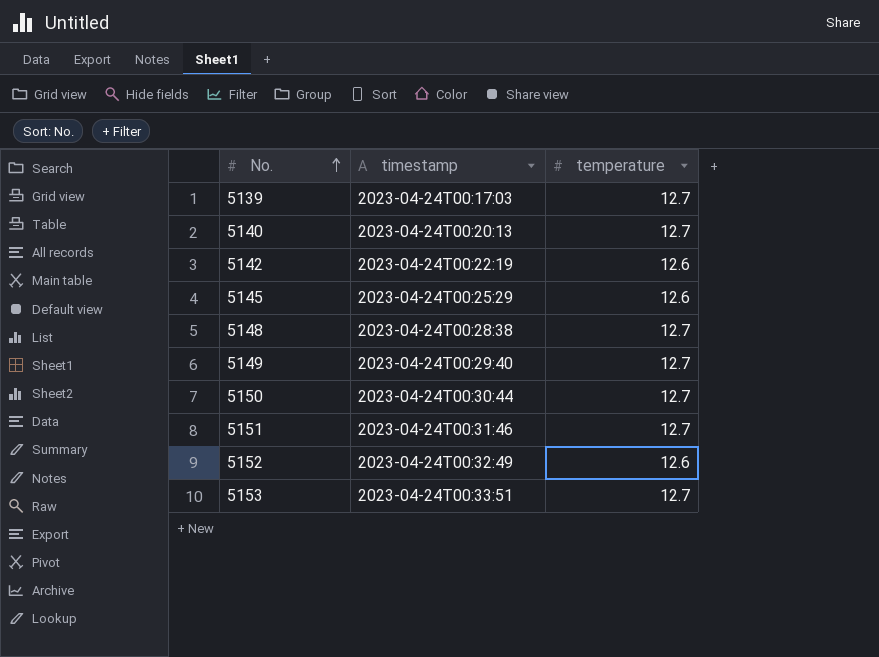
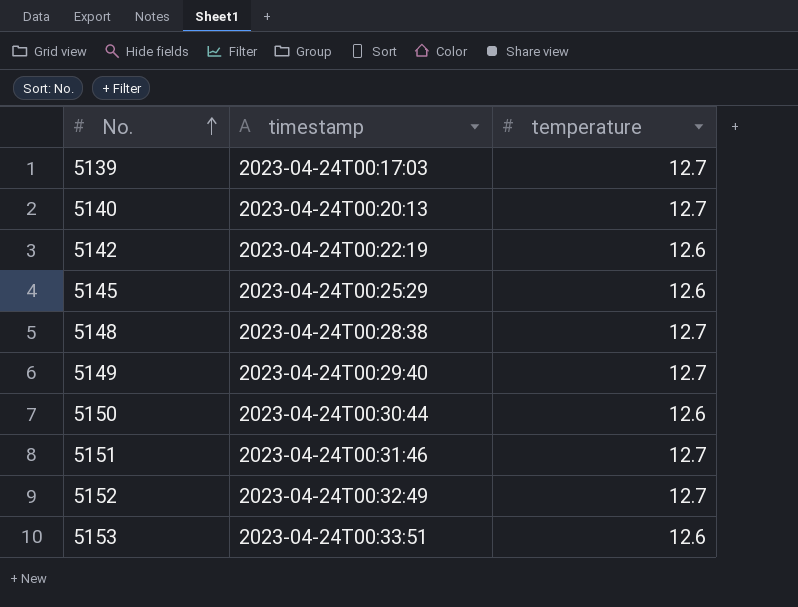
5150 | temperature: 12.7 -> 12.6
5152 | temperature: 12.6 -> 12.7
5153 | temperature: 12.7 -> 12.6

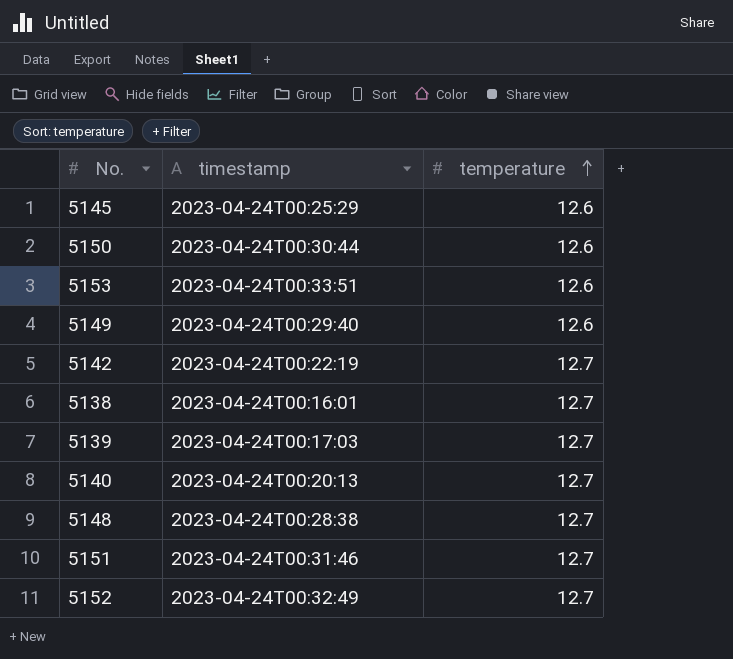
row order: No. ascending -> temperature ascending
5149 | temperature: 12.7 -> 12.6
5142 | temperature: 12.6 -> 12.7
row 5138: none -> 2023-04-24T00:16:01 | 12.7

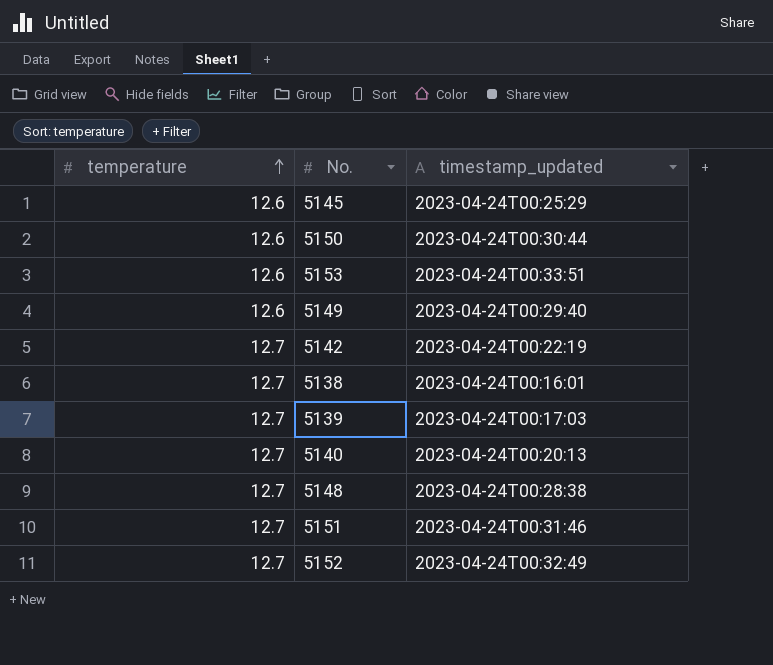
column temperature | position: 3 -> 1
column name: timestamp -> timestamp_updated

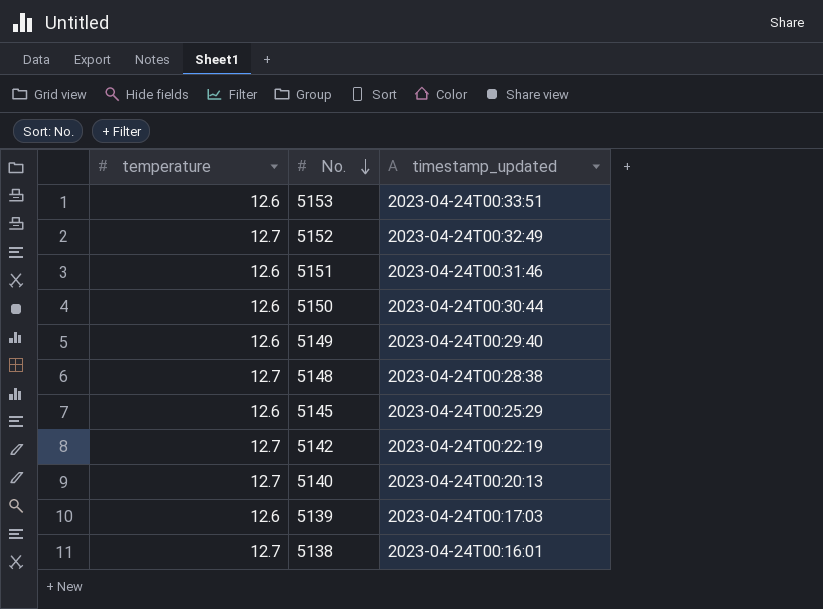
row order: temperature ascending -> No. descending
5151 | temperature: 12.7 -> 12.6
5139 | temperature: 12.7 -> 12.6

